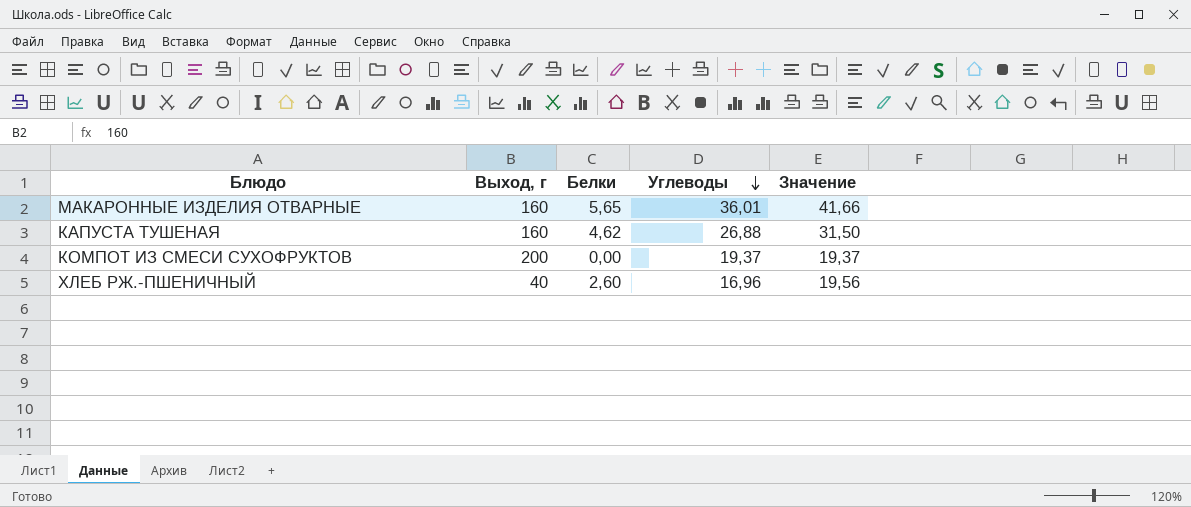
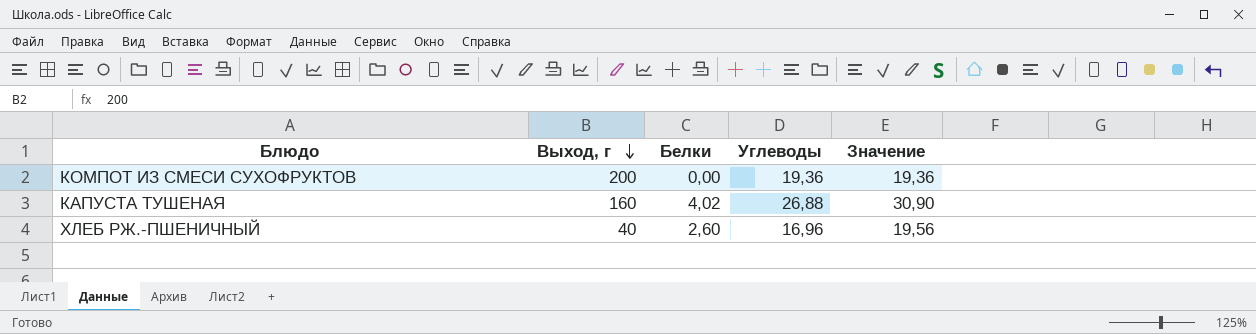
row order: Углеводы descending -> Выход, г descending
row МАКАРОННЫЕ ИЗДЕЛИЯ ОТВАРНЫЕ: 160 | 5,65 | 36,01 | 41,66 -> none
КОМПОТ ИЗ СМЕСИ СУХОФРУКТОВ | Углеводы: 19,37 -> 19,36
КОМПОТ ИЗ СМЕСИ СУХОФРУКТОВ | Значение: 19,37 -> 19,36
КАПУСТА ТУШЕНАЯ | Белки: 4,62 -> 4,02
КАПУСТА ТУШЕНАЯ | Значение: 31,50 -> 30,90

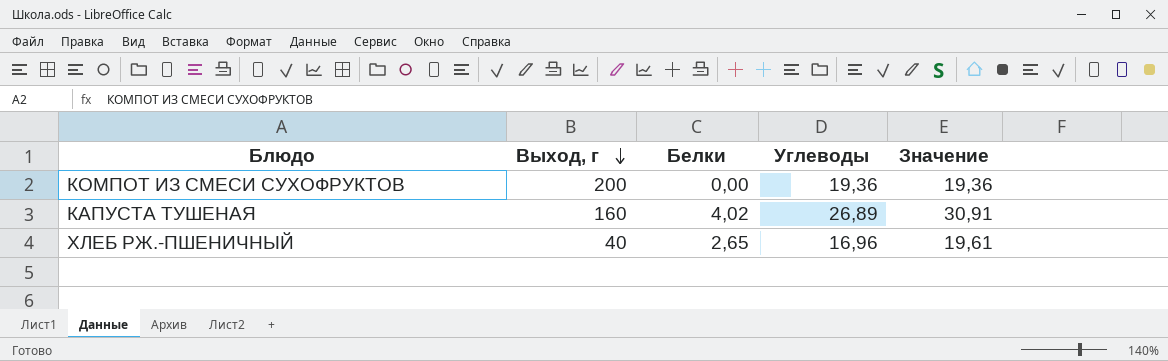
КАПУСТА ТУШЕНАЯ | Углеводы: 26,88 -> 26,89
КАПУСТА ТУШЕНАЯ | Значение: 30,90 -> 30,91
ХЛЕБ РЖ.-ПШЕНИЧНЫЙ | Белки: 2,60 -> 2,65
ХЛЕБ РЖ.-ПШЕНИЧНЫЙ | Значение: 19,56 -> 19,61

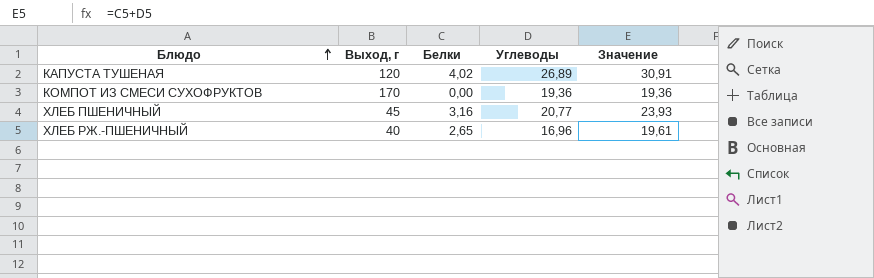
row order: Выход, г descending -> Блюдо ascending
КАПУСТА ТУШЕНАЯ | Выход, г: 160 -> 120
КОМПОТ ИЗ СМЕСИ СУХОФРУКТОВ | Выход, г: 200 -> 170
row ХЛЕБ ПШЕНИЧНЫЙ: none -> 45 | 3,16 | 20,77 | 23,93

